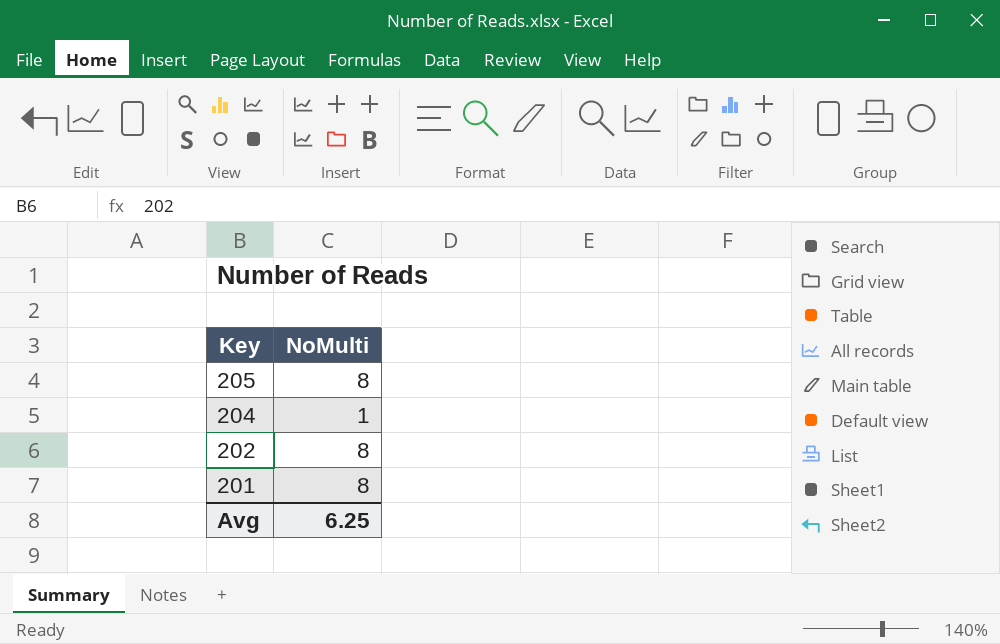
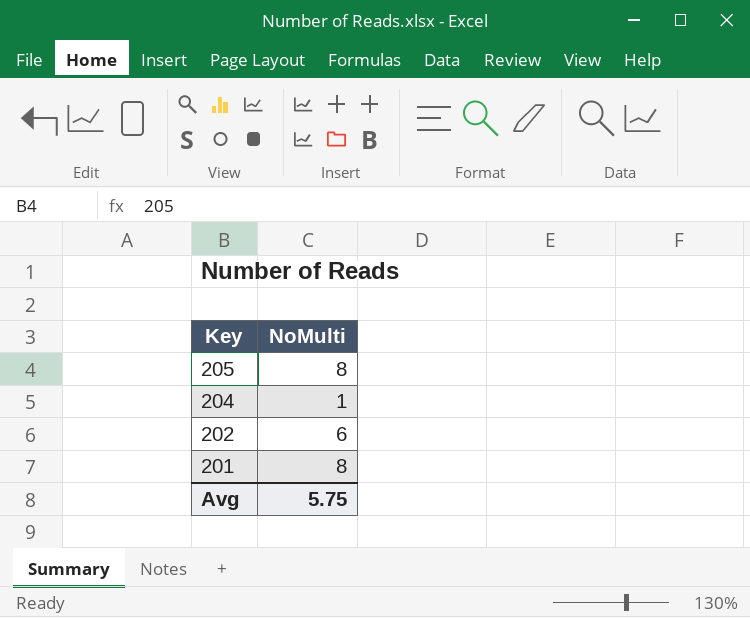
202 | NoMulti: 8 -> 6
Avg | NoMulti: 6.25 -> 5.75

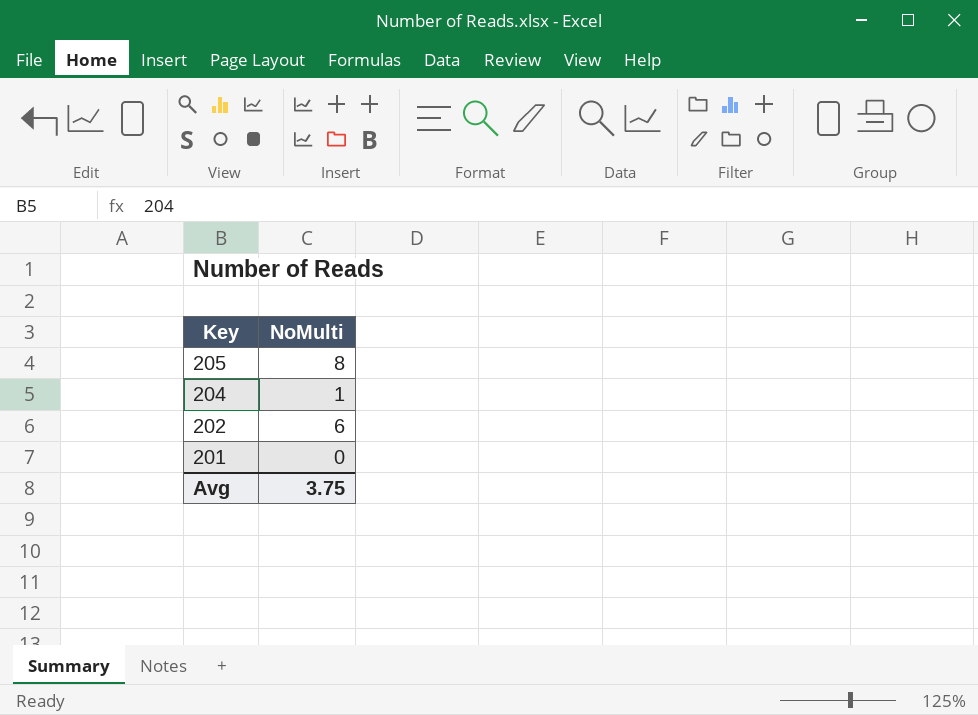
201 | NoMulti: 8 -> 0
Avg | NoMulti: 5.75 -> 3.75

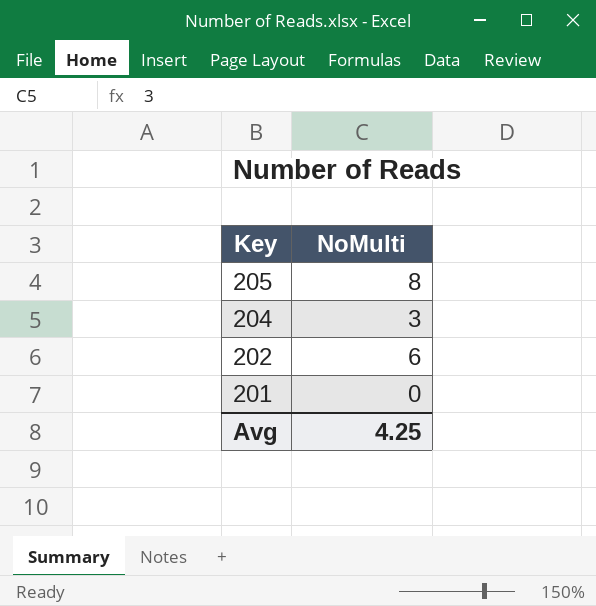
204 | NoMulti: 1 -> 3
Avg | NoMulti: 3.75 -> 4.25

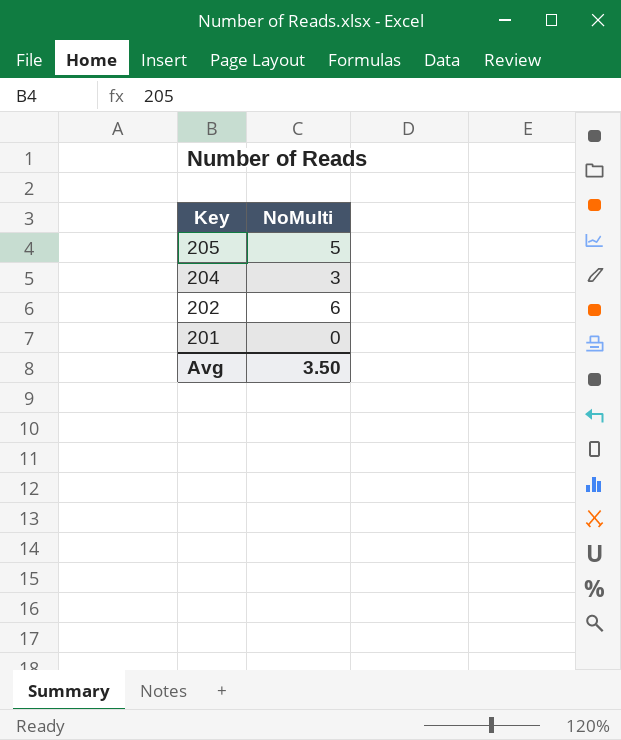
205 | NoMulti: 8 -> 5
Avg | NoMulti: 4.25 -> 3.50

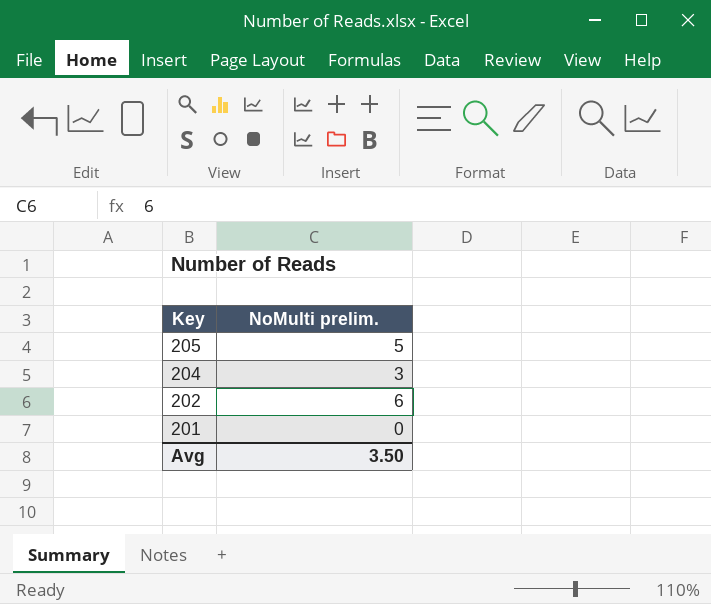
column name: NoMulti -> NoMulti prelim.

